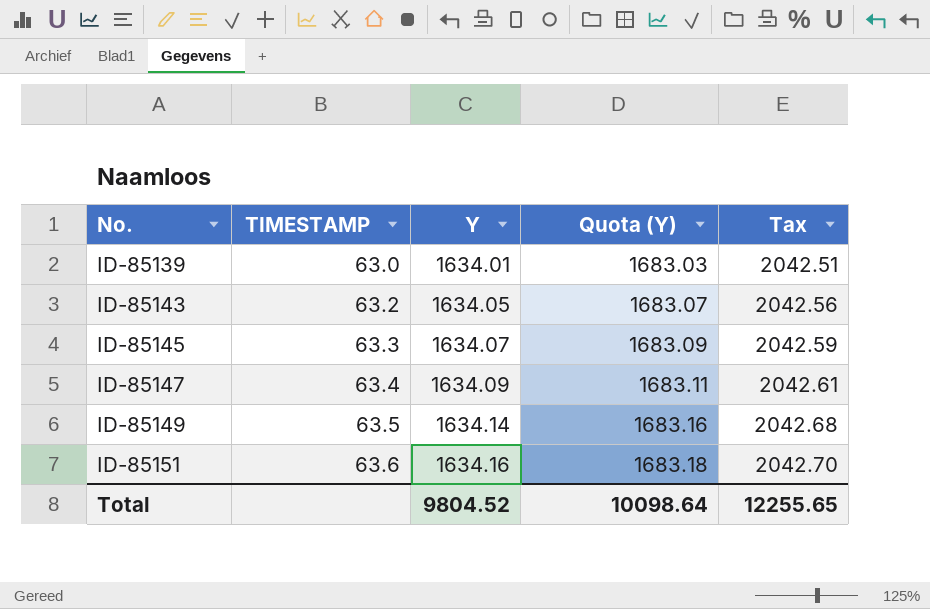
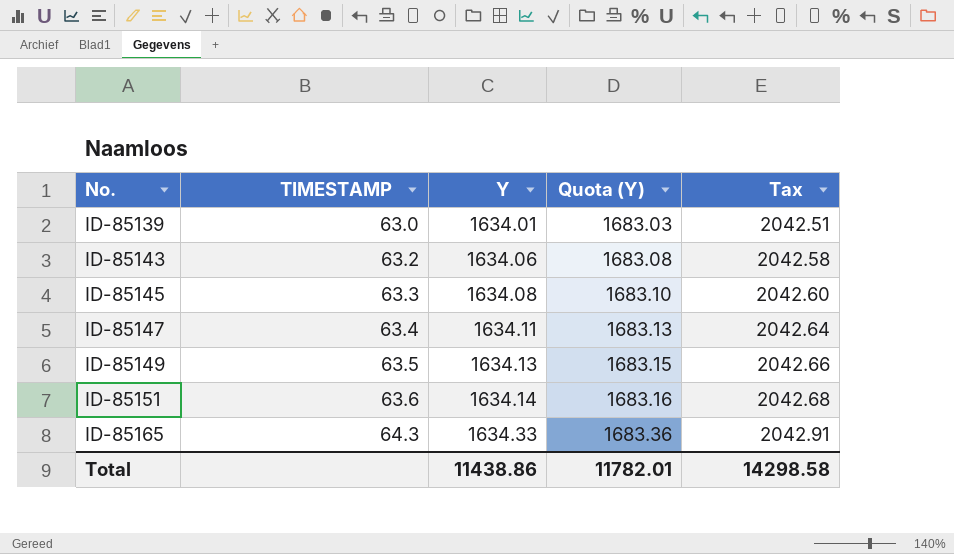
ID-85143 | Y: 1634.05 -> 1634.06
ID-85143 | Quota (Y): 1683.07 -> 1683.08
ID-85143 | Tax: 2042.56 -> 2042.58
ID-85145 | Y: 1634.07 -> 1634.08
ID-85145 | Quota (Y): 1683.09 -> 1683.10
ID-85145 | Tax: 2042.59 -> 2042.60
ID-85147 | Y: 1634.09 -> 1634.11
ID-85147 | Quota (Y): 1683.11 -> 1683.13
ID-85147 | Tax: 2042.61 -> 2042.64
ID-85149 | Y: 1634.14 -> 1634.13
ID-85149 | Quota (Y): 1683.16 -> 1683.15
ID-85149 | Tax: 2042.68 -> 2042.66
ID-85151 | Y: 1634.16 -> 1634.14
ID-85151 | Quota (Y): 1683.18 -> 1683.16
ID-85151 | Tax: 2042.70 -> 2042.68
row ID-85165: none -> 64.3 | 1634.33 | 1683.36 | 2042.91
Total | Y: 9804.52 -> 11438.86
Total | Quota (Y): 10098.64 -> 11782.01
Total | Tax: 12255.65 -> 14298.58

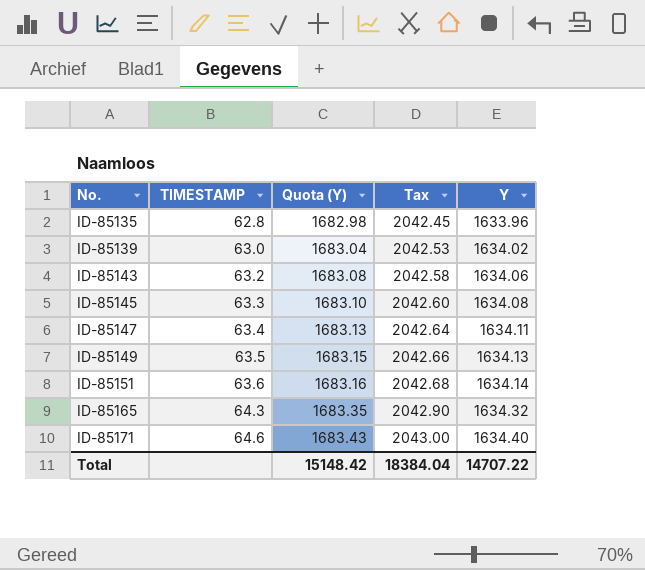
column Y | position: 3 -> 5
row ID-85135: none -> 62.8 | 1682.98 | 2042.45 | 1633.96
ID-85139 | Quota (Y): 1683.03 -> 1683.04
ID-85139 | Tax: 2042.51 -> 2042.53
ID-85139 | Y: 1634.01 -> 1634.02
ID-85165 | Quota (Y): 1683.36 -> 1683.35
ID-85165 | Tax: 2042.91 -> 2042.90
ID-85165 | Y: 1634.33 -> 1634.32
row ID-85171: none -> 64.6 | 1683.43 | 2043.00 | 1634.40
Total | Quota (Y): 11782.01 -> 15148.42
Total | Tax: 14298.58 -> 18384.04
Total | Y: 11438.86 -> 14707.22

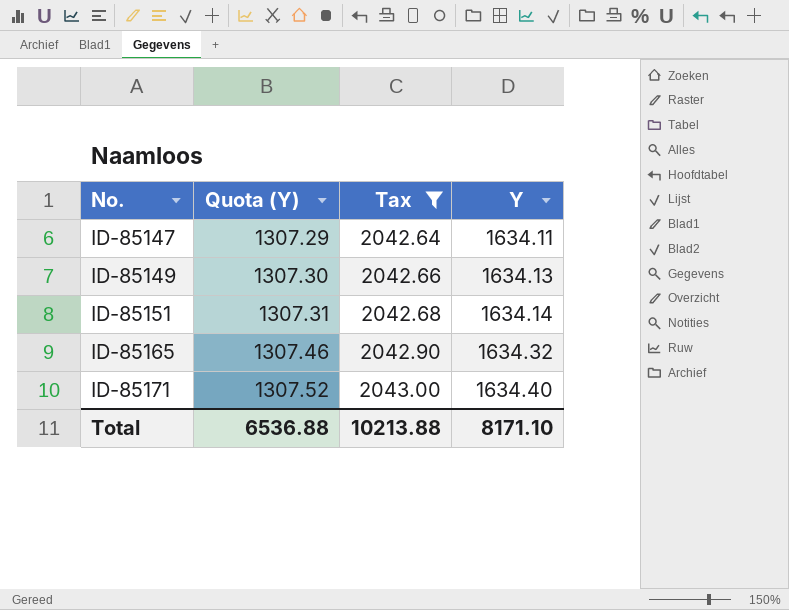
filter: none -> Tax >= 2042.64
column TIMESTAMP | position: 2 -> none
column Quota (Y) | formula: [Y] * 1.03 -> [Y] * 0.8
Total | Quota (Y): 15148.42 -> 6536.88
Total | Tax: 18384.04 -> 10213.88
Total | Y: 14707.22 -> 8171.10

